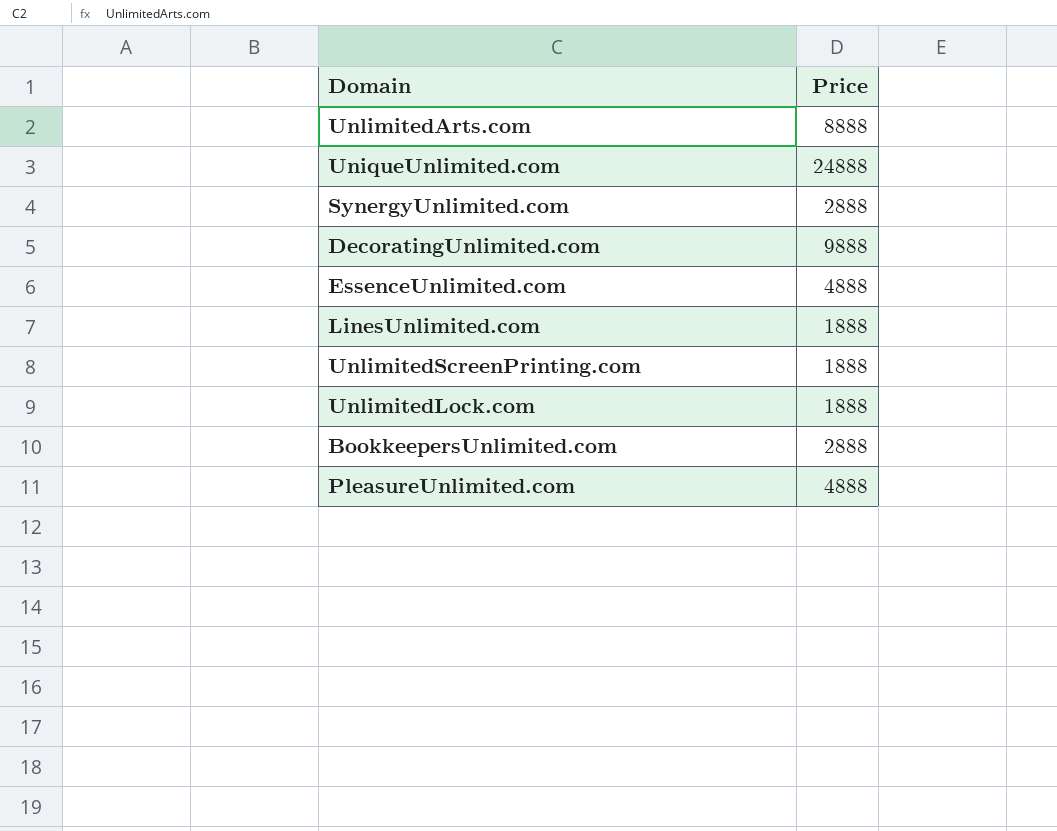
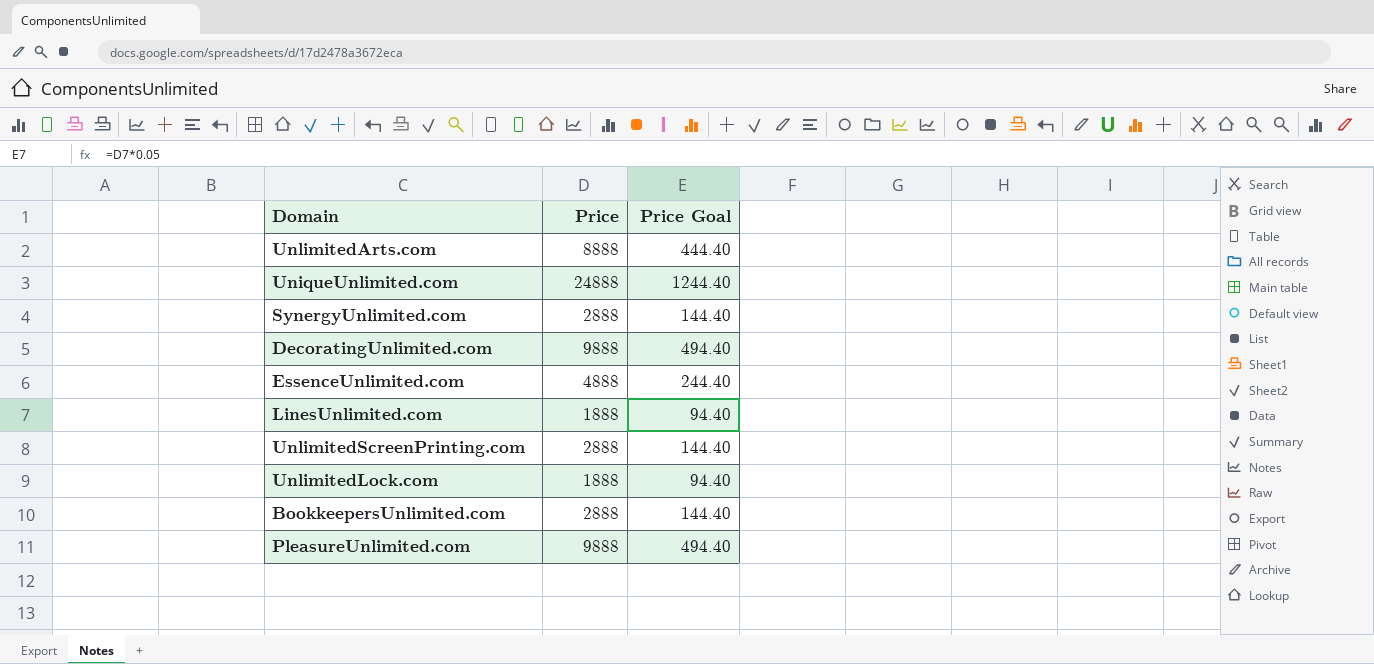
column Price Goal | formula: none -> [Price] * 0.05
UnlimitedScreenPrinting.com | Price: 1888 -> 2888
PleasureUnlimited.com | Price: 4888 -> 9888

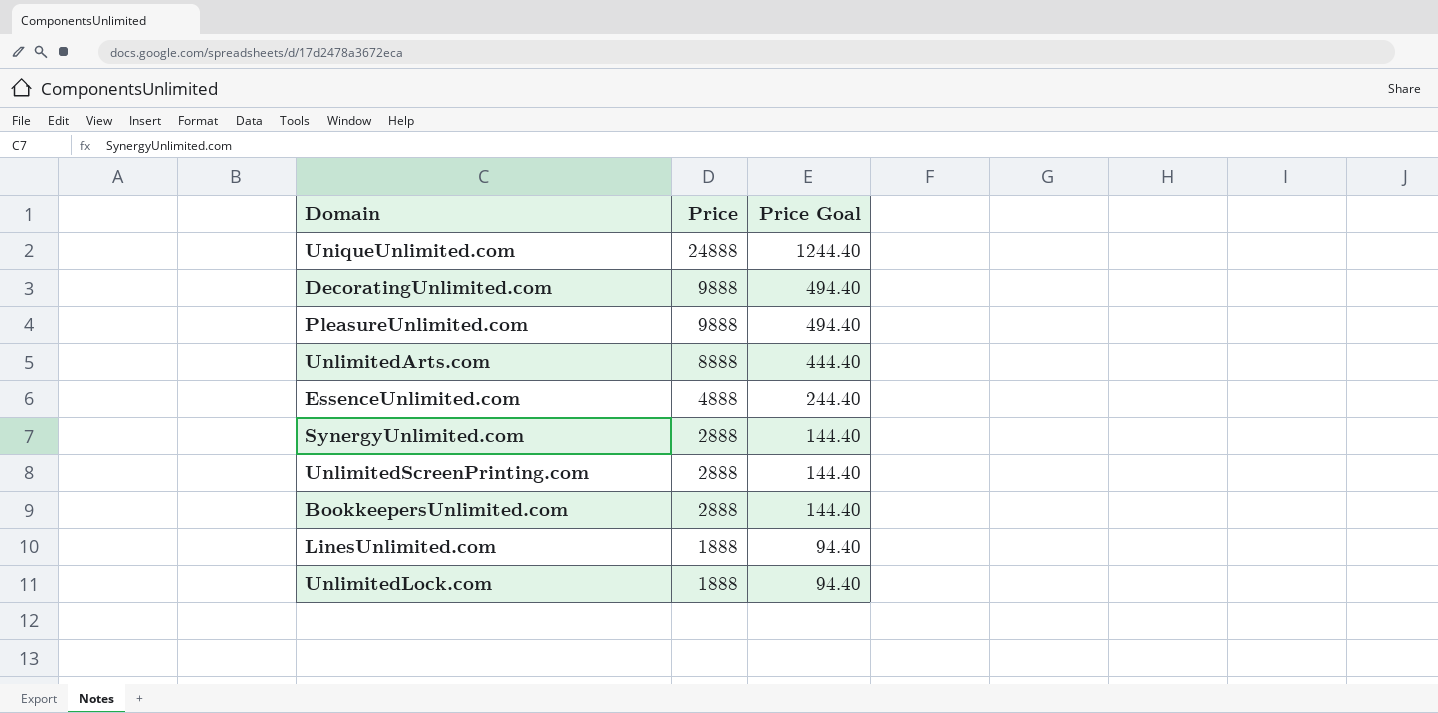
row order: none -> Price descending

